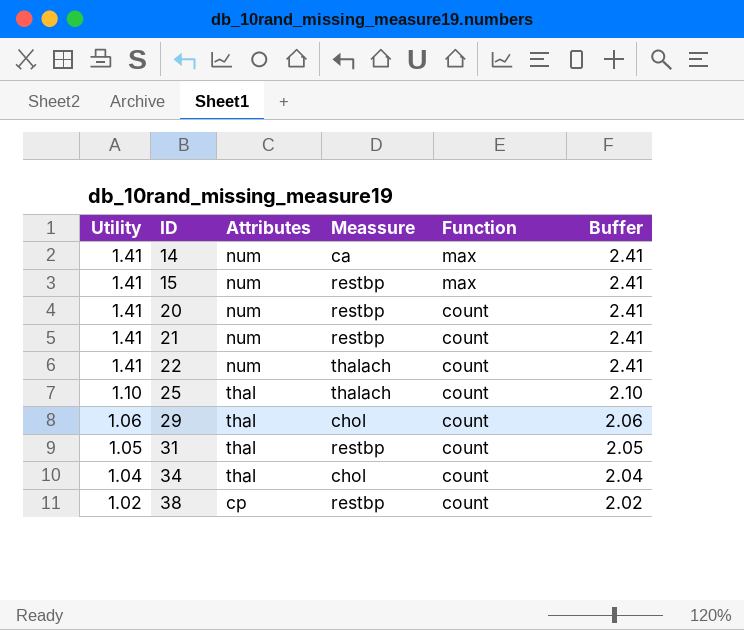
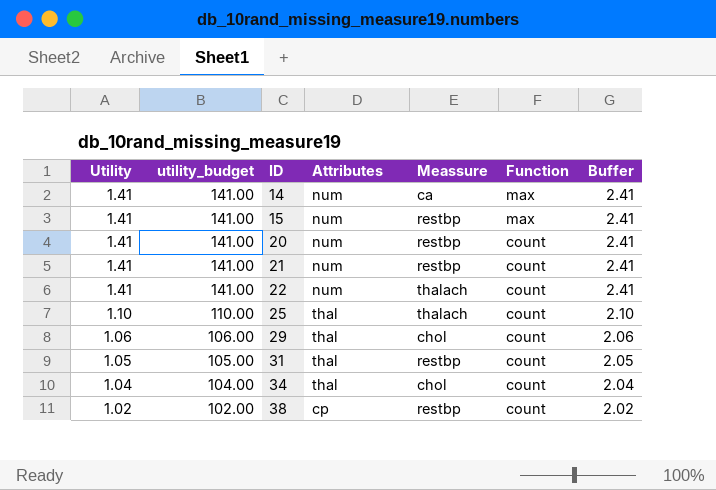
column utility_budget | formula: none -> [Utility] * 100

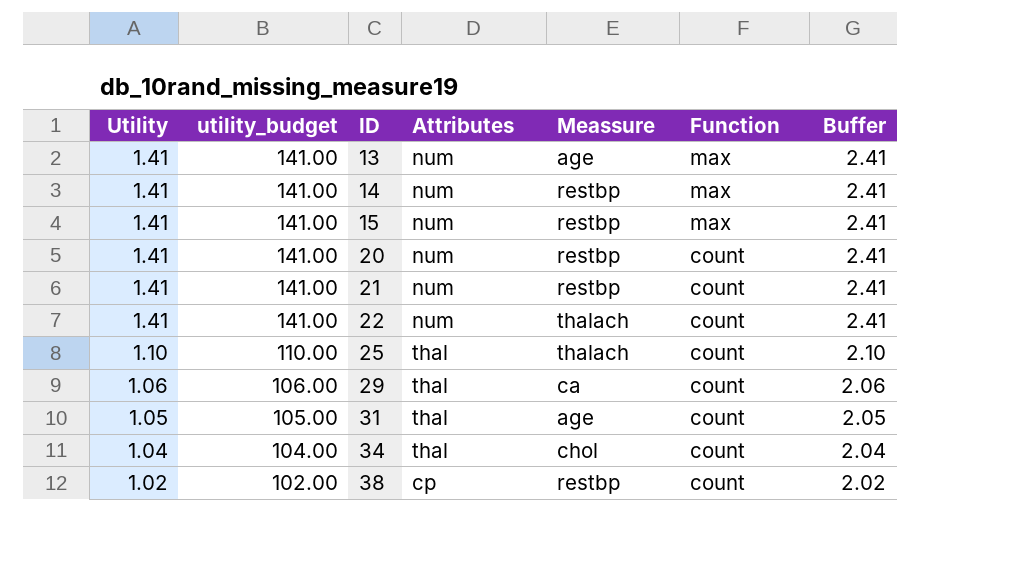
row 13: none -> 1.41 | 141.00 | num | age | max | 2.41
14 | Meassure: ca -> restbp
29 | Meassure: chol -> ca
31 | Meassure: restbp -> age

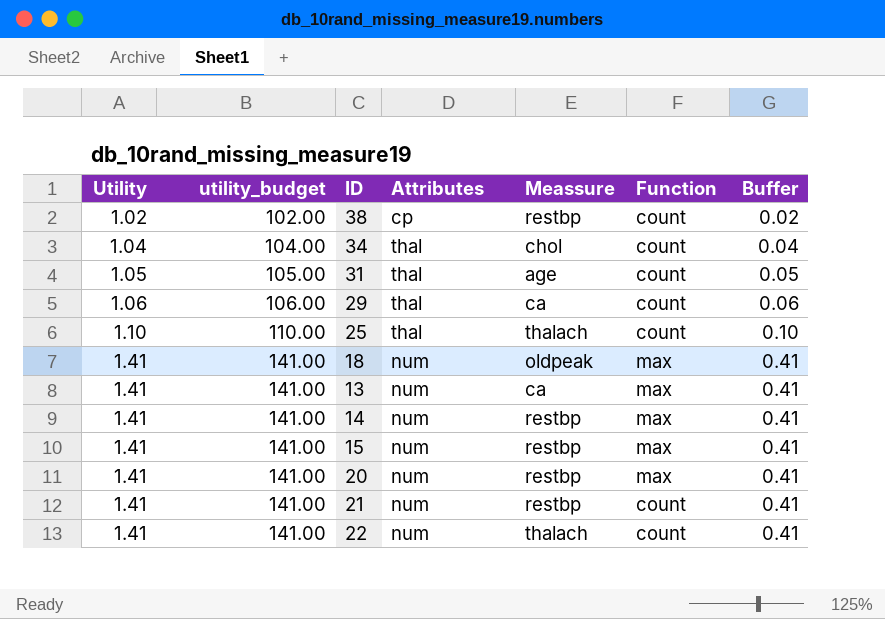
row order: Utility descending -> Utility ascending
column Buffer | formula: [Utility] + 1 -> [Utility] - 1
row 18: none -> 1.41 | 141.00 | num | oldpeak | max | 0.41
13 | Meassure: age -> ca
20 | Function: count -> max

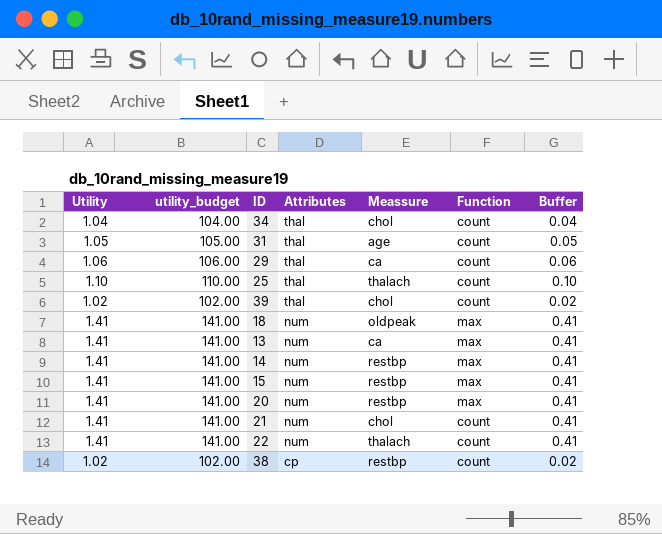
row order: Utility ascending -> Attributes descending
row 39: none -> 1.02 | 102.00 | thal | chol | count | 0.02
21 | Meassure: restbp -> chol

